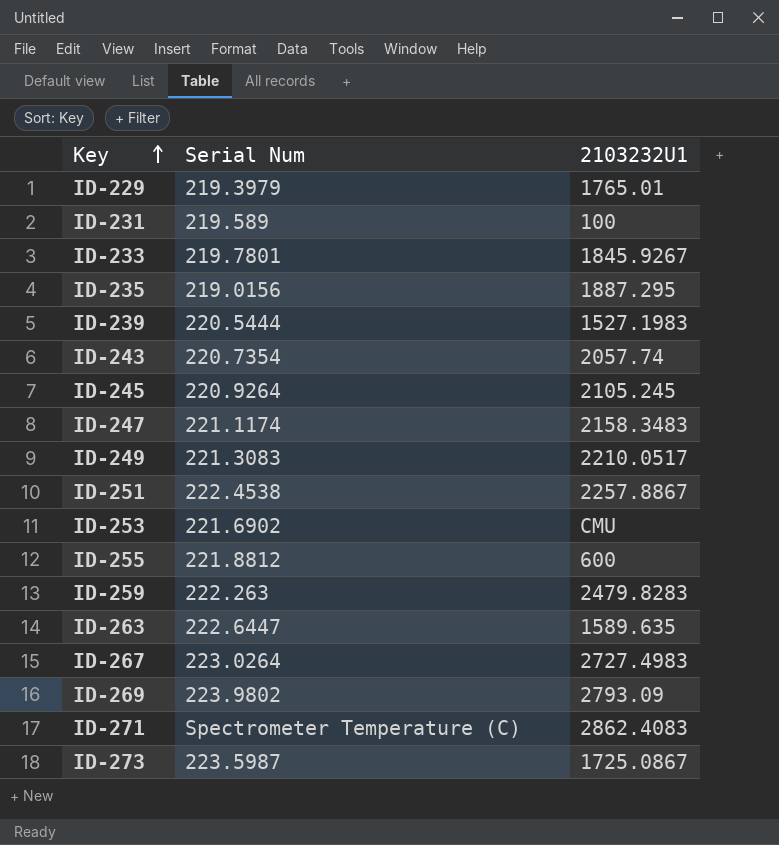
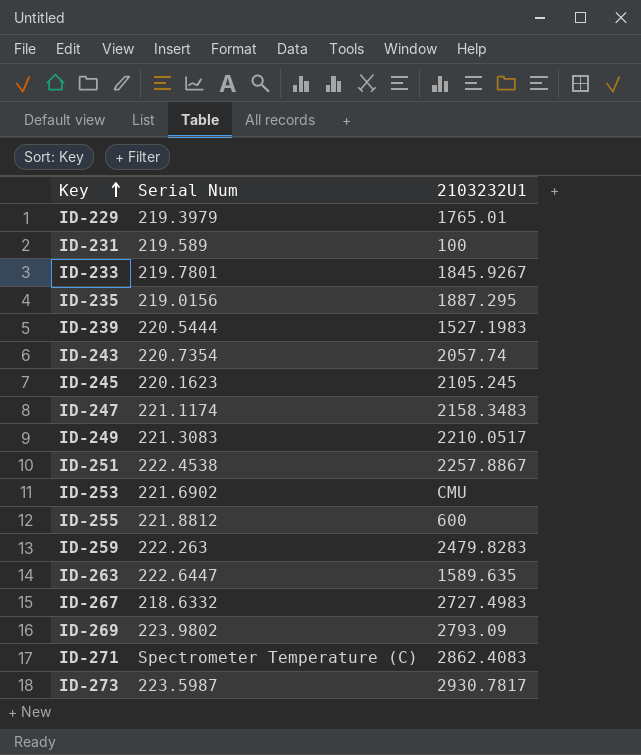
ID-245 | Serial Num: 220.9264 -> 220.1623
ID-267 | Serial Num: 223.0264 -> 218.6332
ID-273 | 2103232U1: 1725.0867 -> 2930.7817

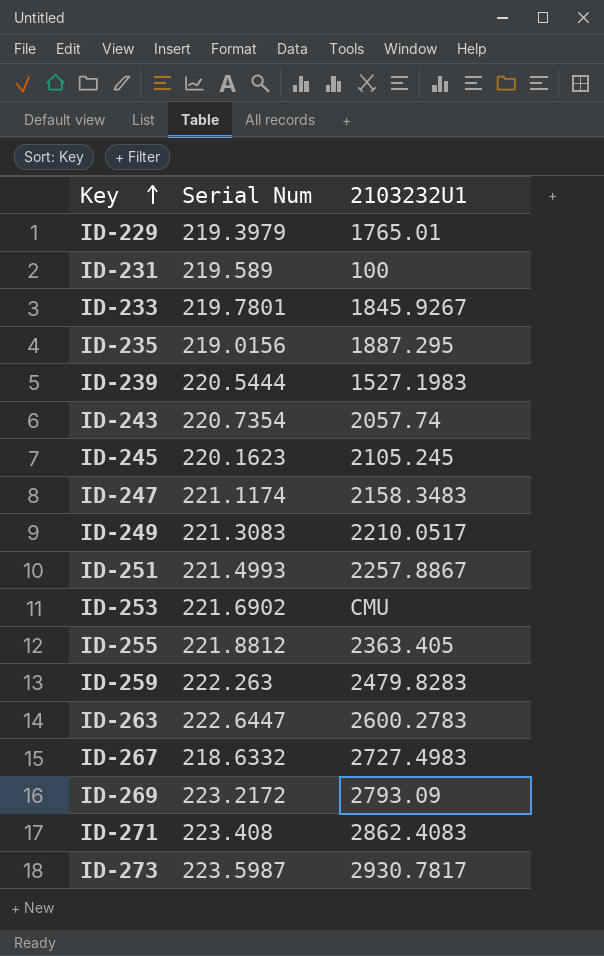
ID-251 | Serial Num: 222.4538 -> 221.4993
ID-255 | 2103232U1: 600 -> 2363.405
ID-263 | 2103232U1: 1589.635 -> 2600.2783
ID-269 | Serial Num: 223.9802 -> 223.2172
ID-271 | Serial Num: Spectrometer Temperature (C) -> 223.408

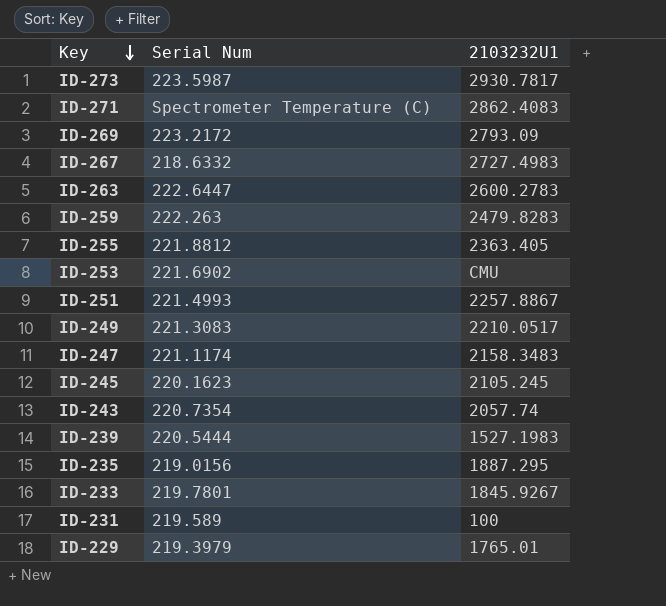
row order: Key ascending -> Key descending
ID-271 | Serial Num: 223.408 -> Spectrometer Temperature (C)

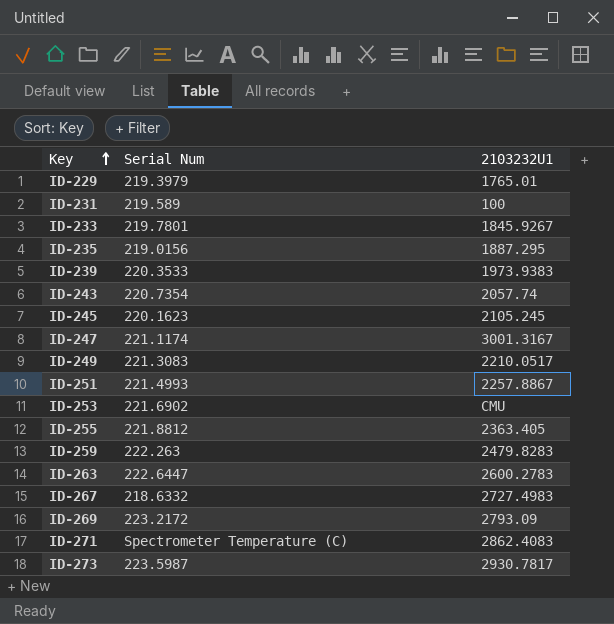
row order: Key descending -> Key ascending
ID-239 | Serial Num: 220.5444 -> 220.3533
ID-239 | 2103232U1: 1527.1983 -> 1973.9383
ID-247 | 2103232U1: 2158.3483 -> 3001.3167

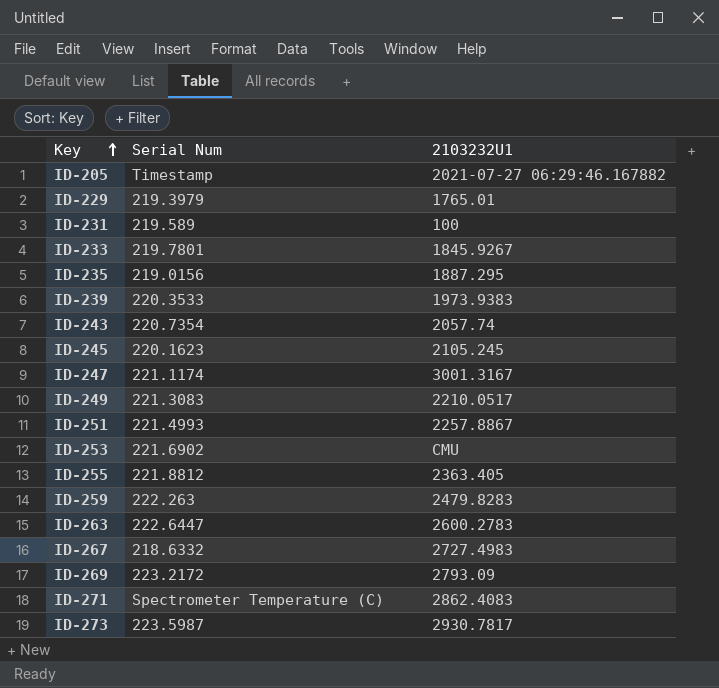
row ID-205: none -> Timestamp | 2021-07-27 06:29:46.167882

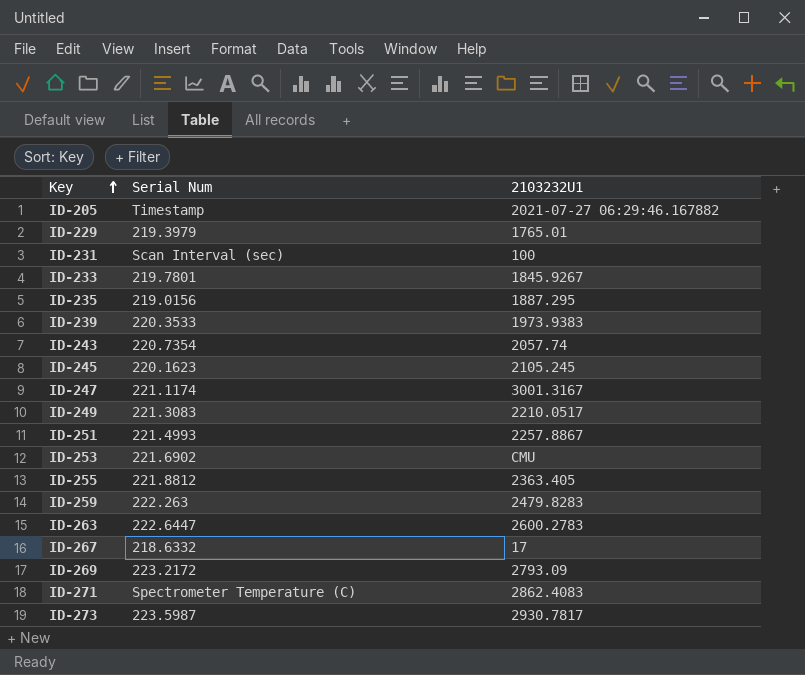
ID-231 | Serial Num: 219.589 -> Scan Interval (sec)
ID-267 | 2103232U1: 2727.4983 -> 17

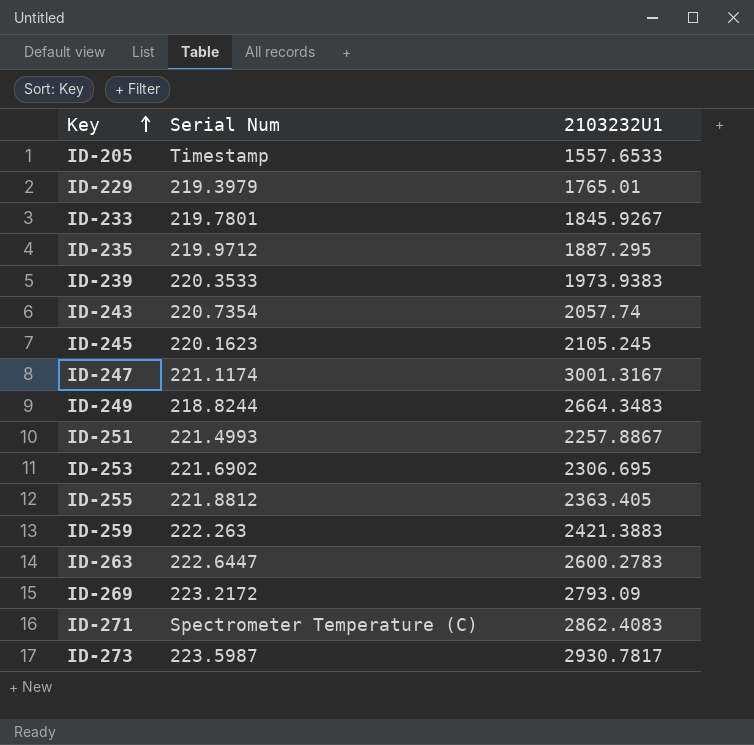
row ID-231: Scan Interval (sec) | 100 -> none
row ID-267: 218.6332 | 17 -> none
ID-205 | 2103232U1: 2021-07-27 06:29:46.167882 -> 1557.6533
ID-235 | Serial Num: 219.0156 -> 219.9712
ID-249 | Serial Num: 221.3083 -> 218.8244
ID-249 | 2103232U1: 2210.0517 -> 2664.3483
ID-253 | 2103232U1: CMU -> 2306.695
ID-259 | 2103232U1: 2479.8283 -> 2421.3883

